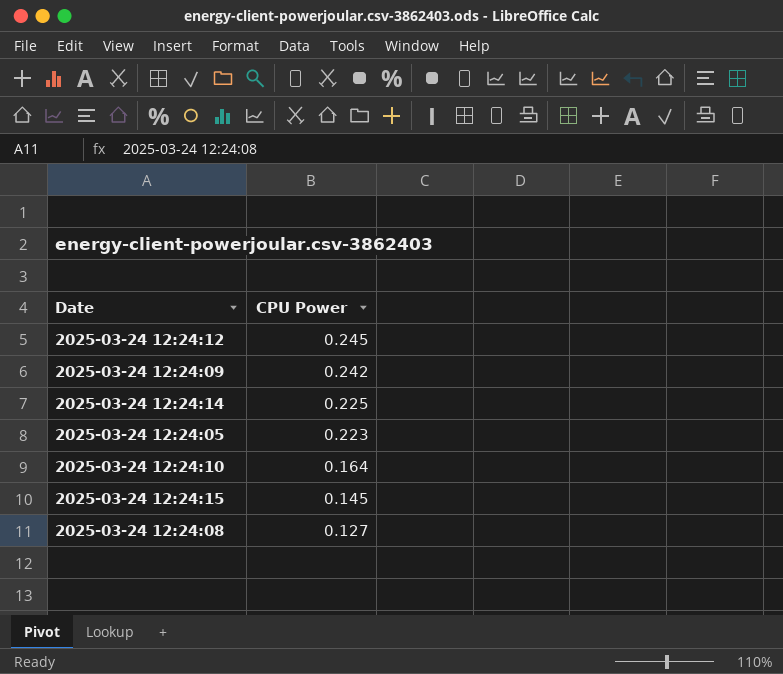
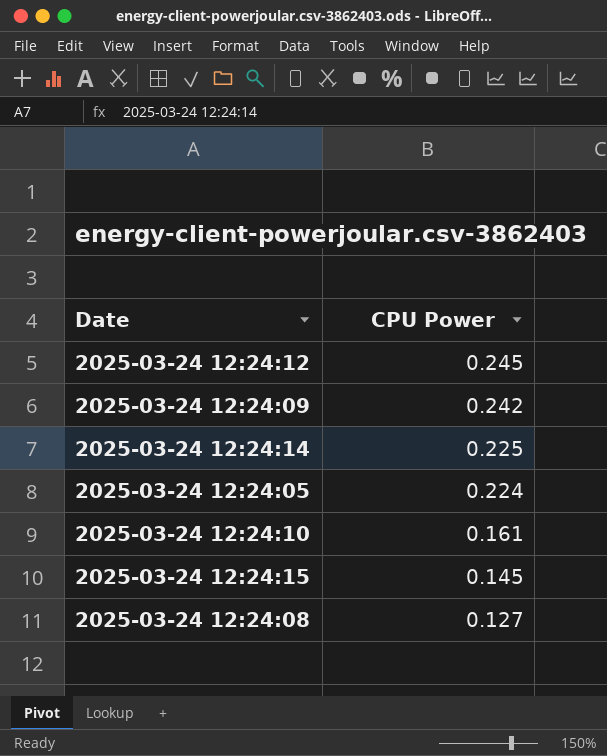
2025-03-24 12:24:05 | CPU Power: 0.223 -> 0.224
2025-03-24 12:24:10 | CPU Power: 0.164 -> 0.161

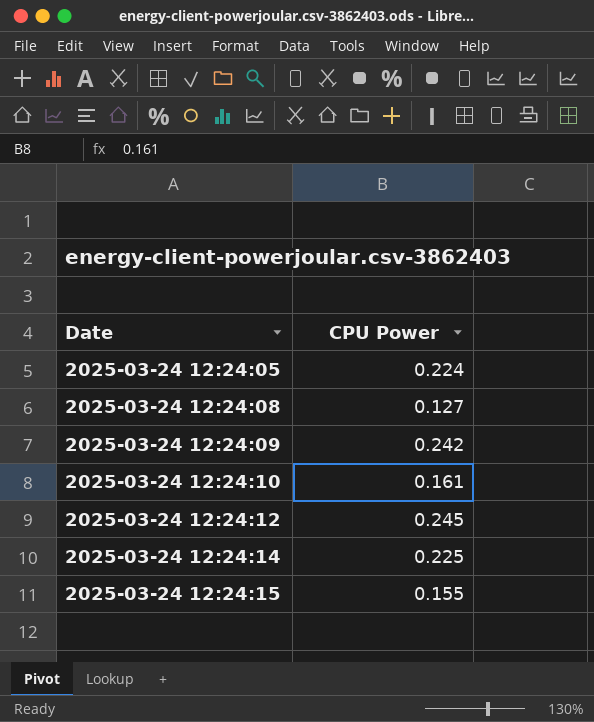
row order: CPU Power descending -> Date ascending
2025-03-24 12:24:15 | CPU Power: 0.145 -> 0.155

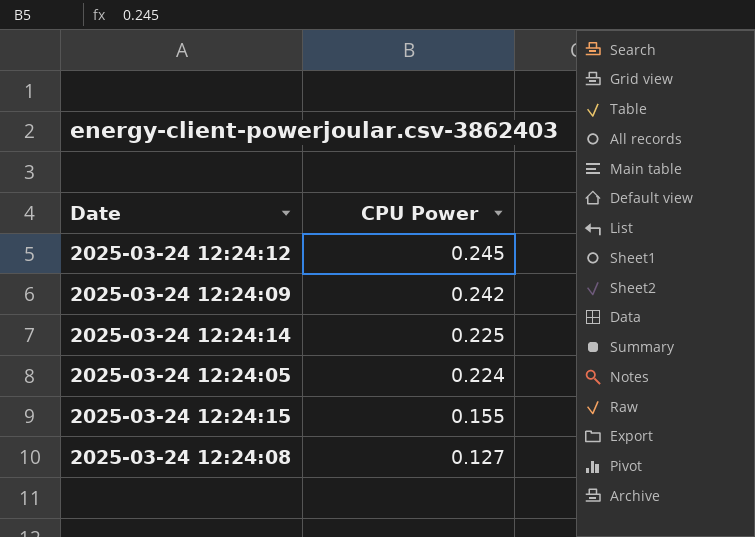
row order: Date ascending -> CPU Power descending
row 2025-03-24 12:24:10: 0.161 -> none

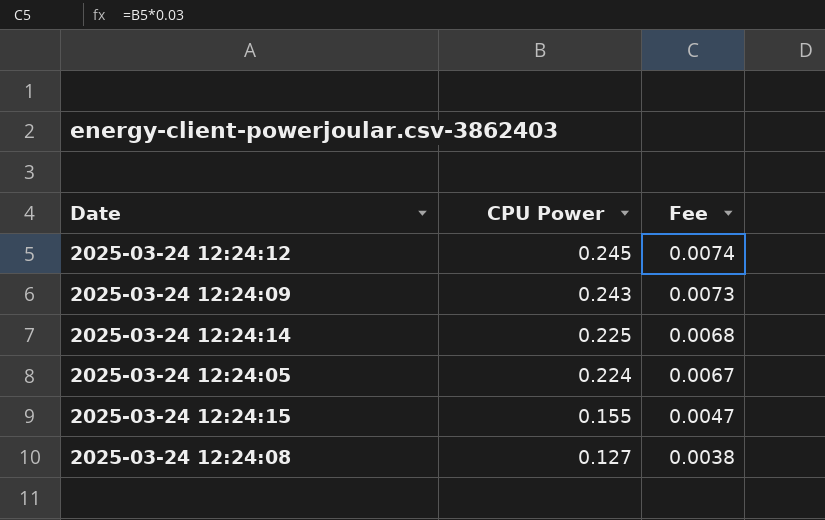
column Fee | formula: none -> [CPU Power] * 0.03
2025-03-24 12:24:09 | CPU Power: 0.242 -> 0.243

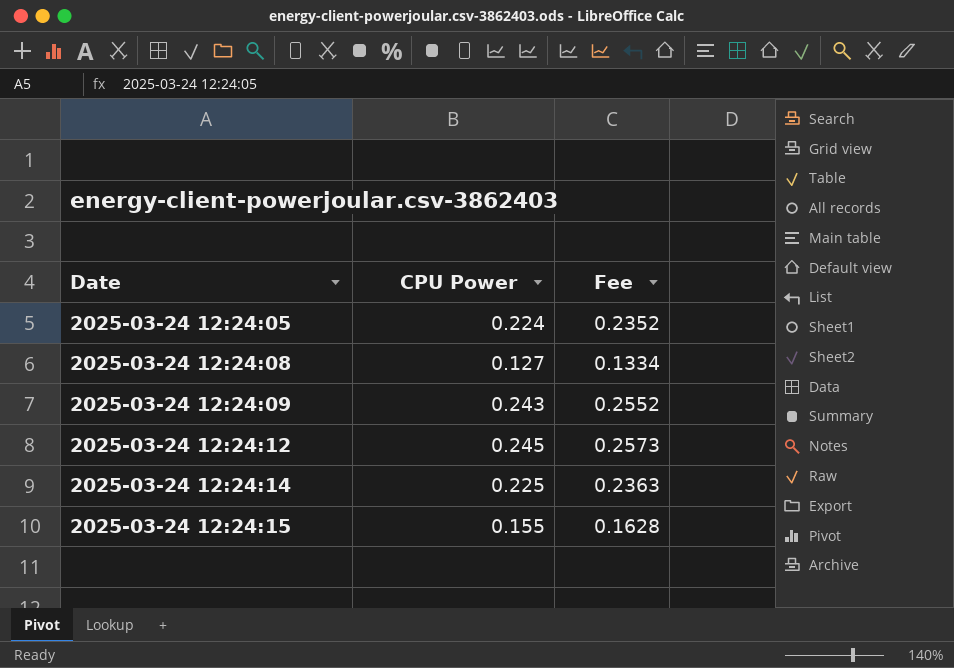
row order: CPU Power descending -> Date ascending
column Fee | formula: [CPU Power] * 0.03 -> [CPU Power] * 1.05

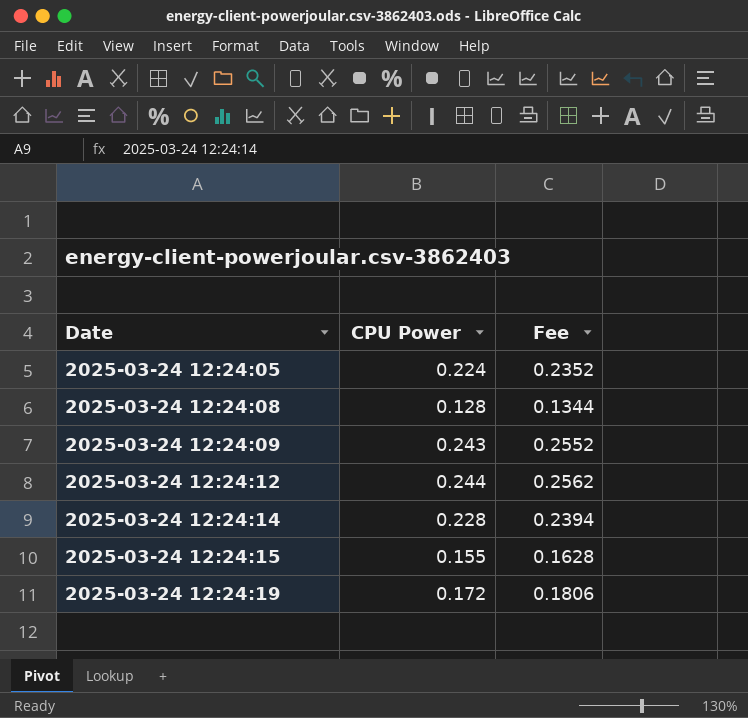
2025-03-24 12:24:08 | CPU Power: 0.127 -> 0.128
2025-03-24 12:24:08 | Fee: 0.1334 -> 0.1344
2025-03-24 12:24:12 | CPU Power: 0.245 -> 0.244
2025-03-24 12:24:12 | Fee: 0.2573 -> 0.2562
2025-03-24 12:24:14 | CPU Power: 0.225 -> 0.228
2025-03-24 12:24:14 | Fee: 0.2363 -> 0.2394
row 2025-03-24 12:24:19: none -> 0.172 | 0.1806

